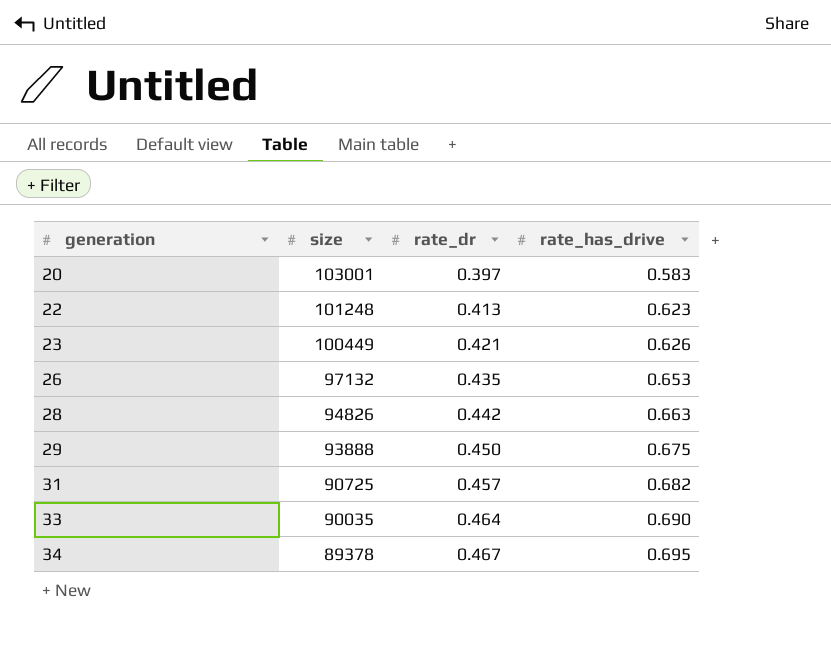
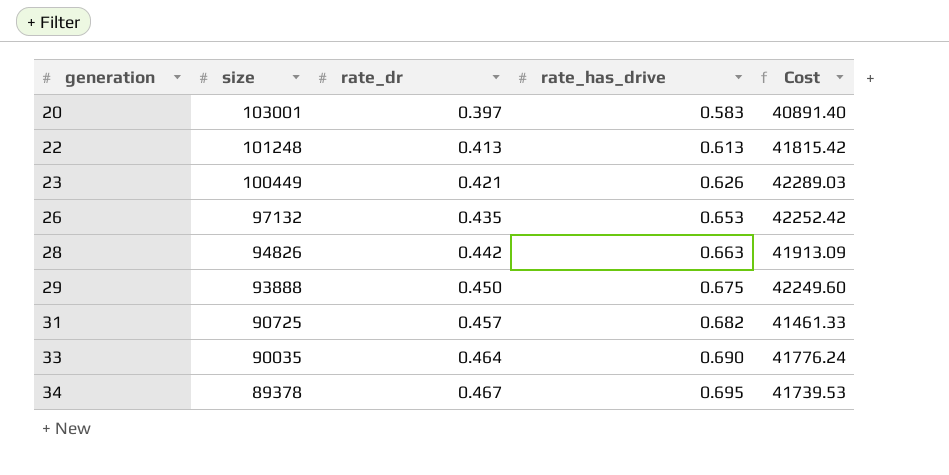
column Cost | formula: none -> [size] * [rate_dr]
22 | rate_has_drive: 0.623 -> 0.613

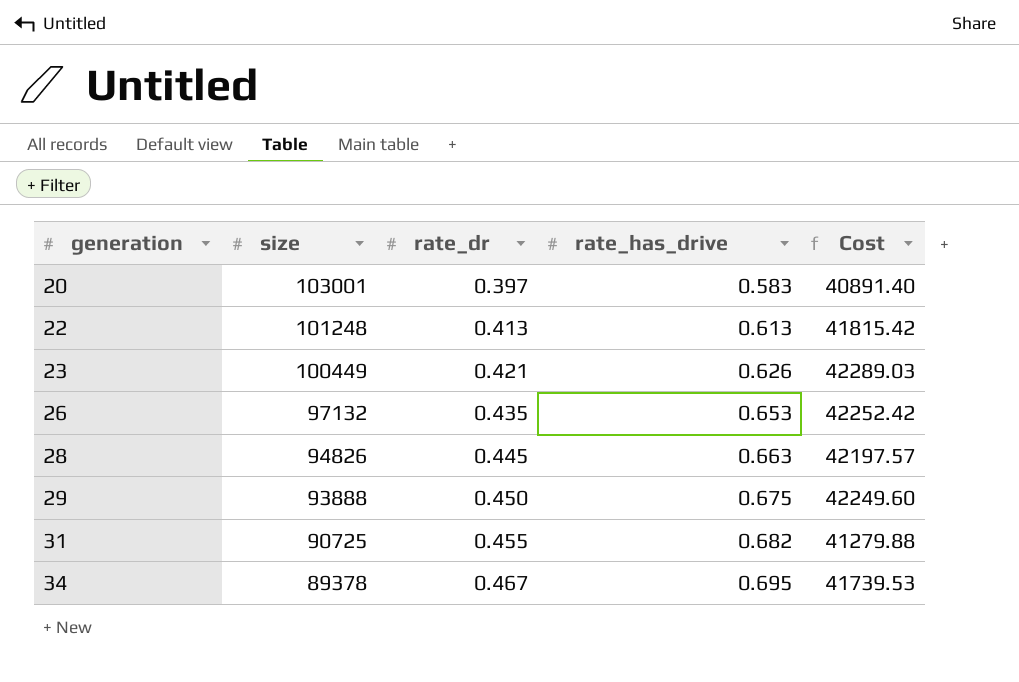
row 33: 90035 | 0.464 | 0.690 | 41776.24 -> none
28 | rate_dr: 0.442 -> 0.445
28 | Cost: 41913.09 -> 42197.57
31 | rate_dr: 0.457 -> 0.455
31 | Cost: 41461.33 -> 41279.88

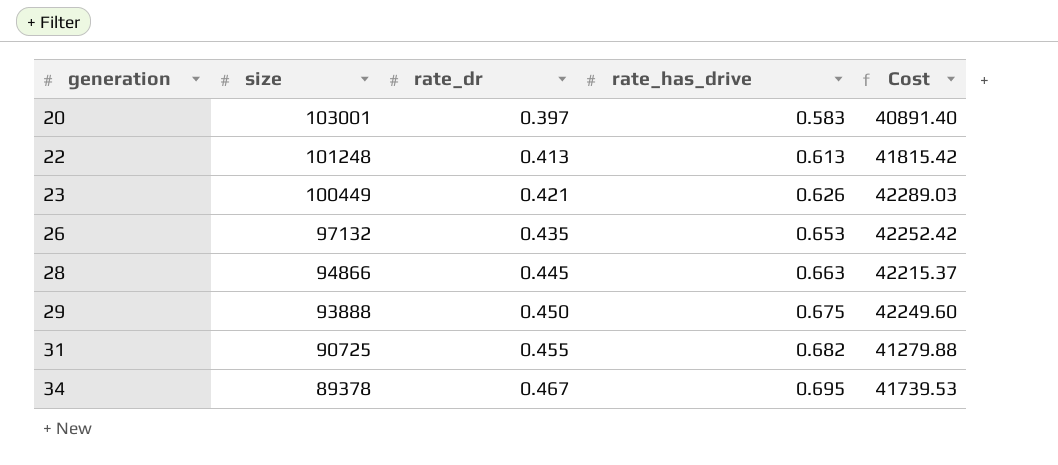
28 | size: 94826 -> 94866
28 | Cost: 42197.57 -> 42215.37

